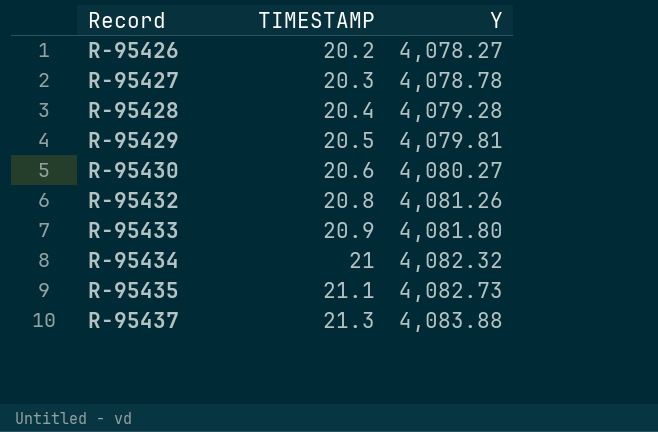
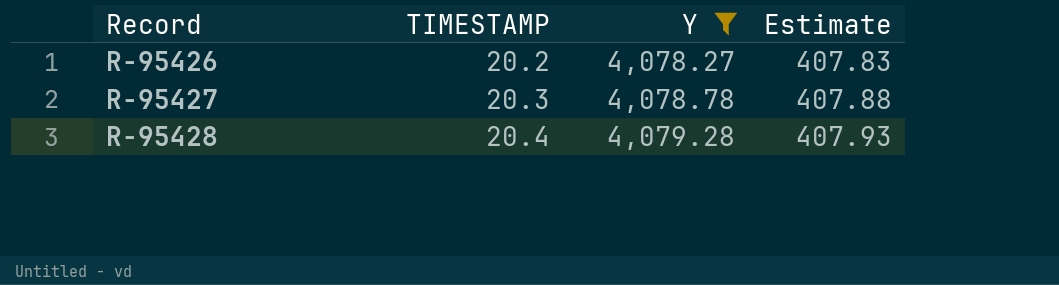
filter: none -> Y <= 4,079.28
column Estimate | formula: none -> [Y] * 0.1

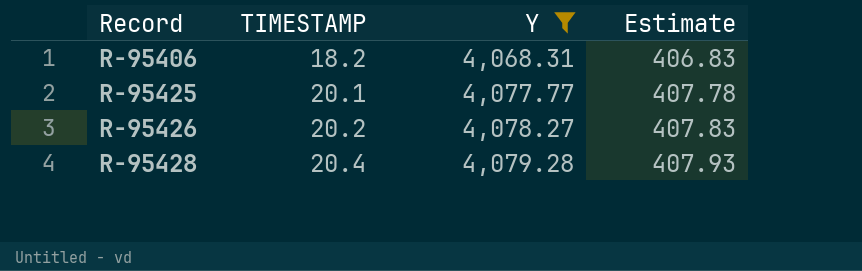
row R-95427: 20.3 | 4,078.78 | 407.88 -> none
row R-95406: none -> 18.2 | 4,068.31 | 406.83
row R-95425: none -> 20.1 | 4,077.77 | 407.78

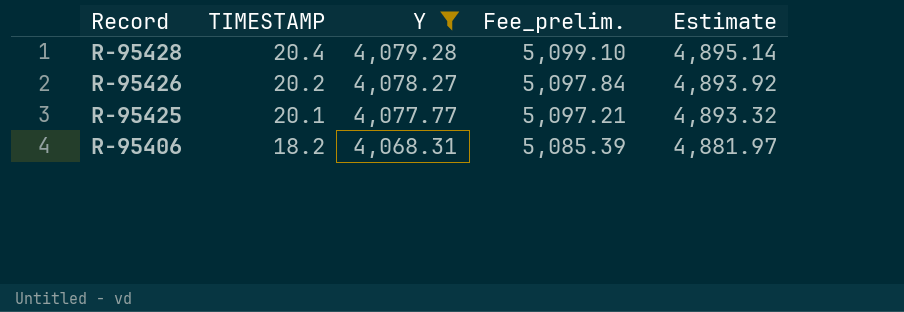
row order: Record ascending -> Record descending
column Fee_prelim. | formula: none -> [Y] * 1.25
column Estimate | formula: [Y] * 0.1 -> [Y] * 1.2

